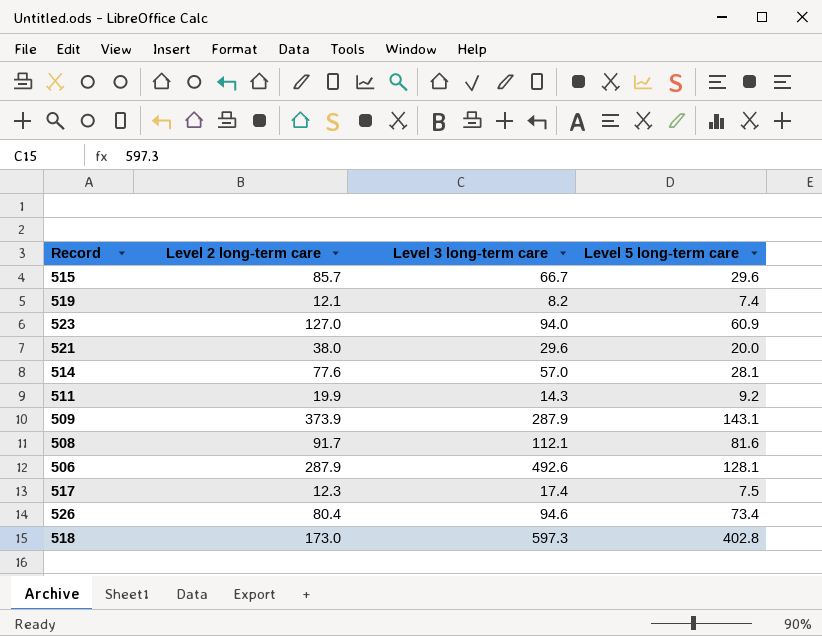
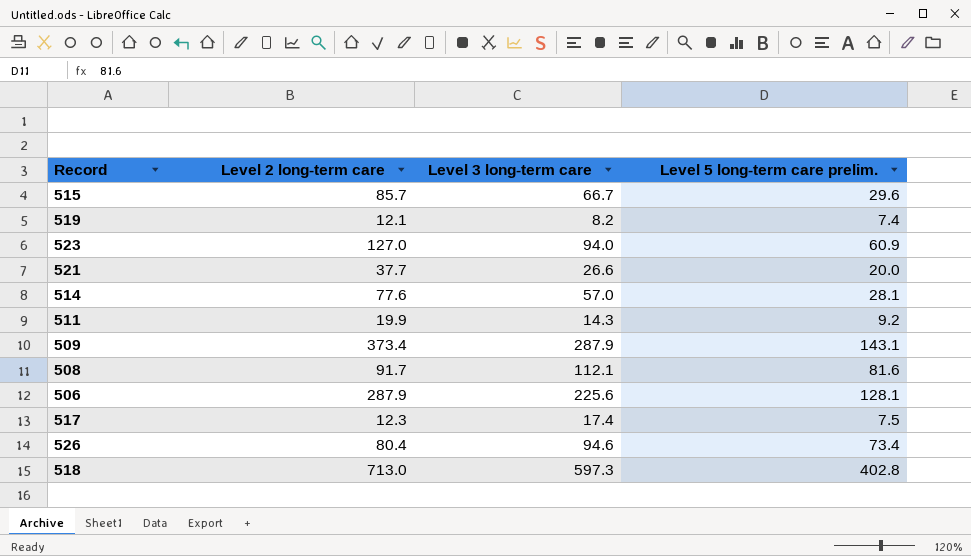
column name: Level 5 long-term care -> Level 5 long-term care prelim.
521 | Level 2 long-term care: 38.0 -> 37.7
521 | Level 3 long-term care: 29.6 -> 26.6
509 | Level 2 long-term care: 373.9 -> 373.4
506 | Level 3 long-term care: 492.6 -> 225.6
518 | Level 2 long-term care: 173.0 -> 713.0

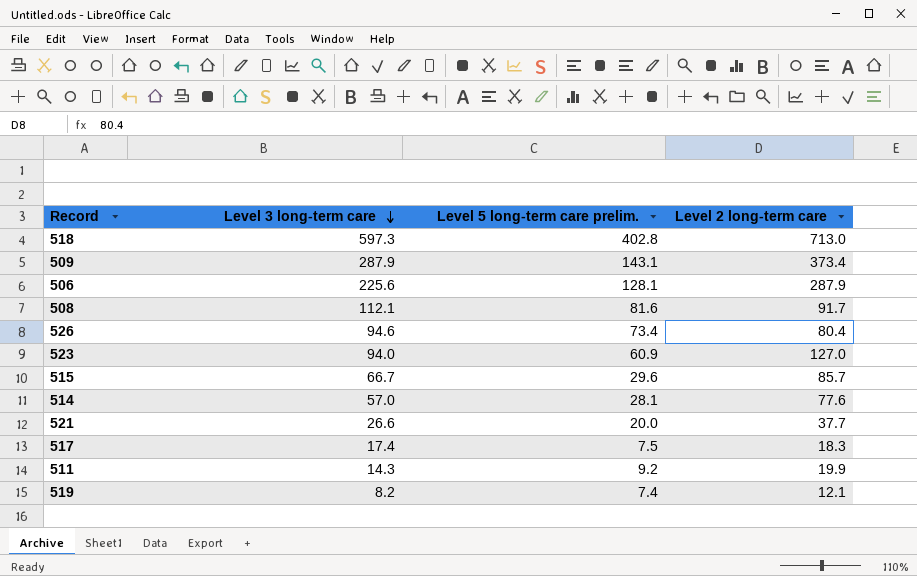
row order: none -> Level 3 long-term care descending
column Level 2 long-term care | position: 2 -> 4
517 | Level 2 long-term care: 12.3 -> 18.3

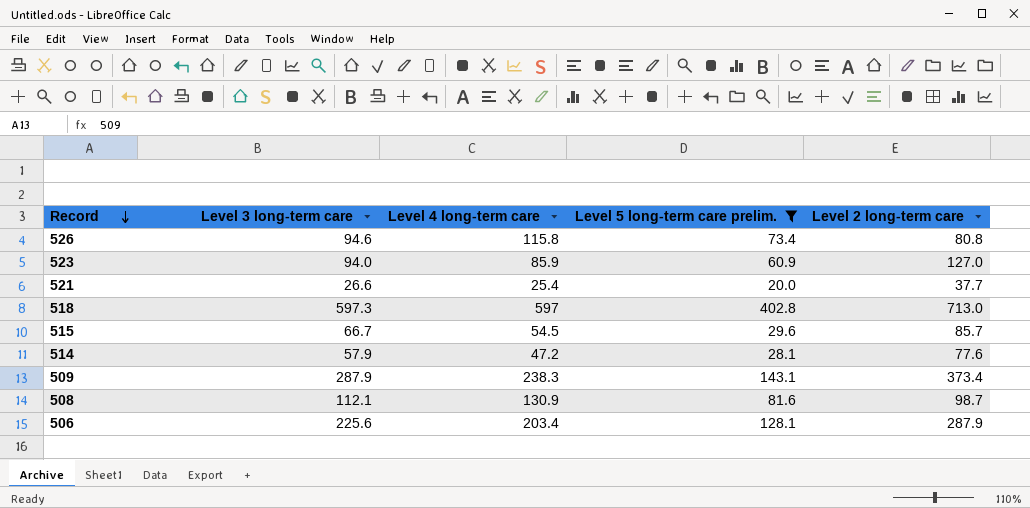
filter: none -> Level 5 long-term care prelim. >= 20.0
row order: Level 3 long-term care descending -> Record descending
column Level 4 long-term care | position: none -> 3
526 | Level 2 long-term care: 80.4 -> 80.8
514 | Level 3 long-term care: 57.0 -> 57.9
508 | Level 2 long-term care: 91.7 -> 98.7

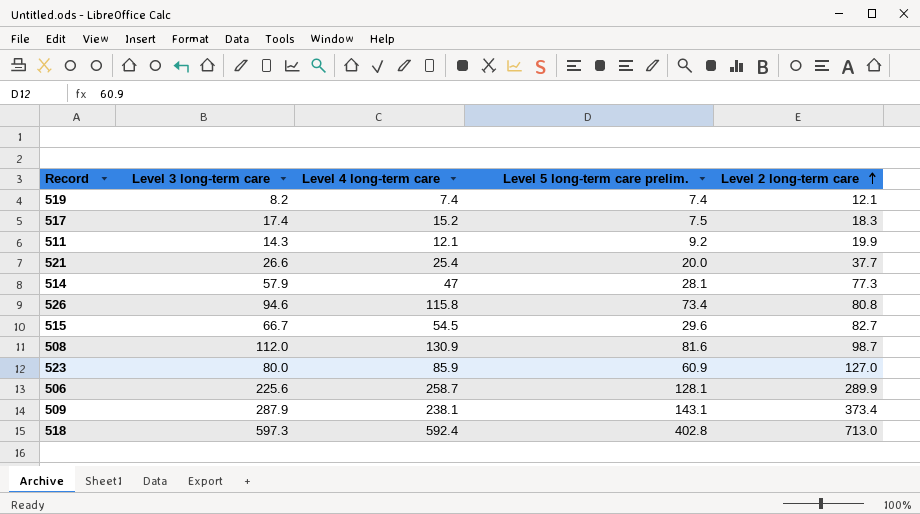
filter: Level 5 long-term care prelim. >= 20.0 -> none
row order: Record descending -> Level 2 long-term care ascending
514 | Level 4 long-term care: 47.2 -> 47
514 | Level 2 long-term care: 77.6 -> 77.3
515 | Level 2 long-term care: 85.7 -> 82.7
508 | Level 3 long-term care: 112.1 -> 112.0
523 | Level 3 long-term care: 94.0 -> 80.0
506 | Level 4 long-term care: 203.4 -> 258.7
506 | Level 2 long-term care: 287.9 -> 289.9
509 | Level 4 long-term care: 238.3 -> 238.1
518 | Level 4 long-term care: 597 -> 592.4

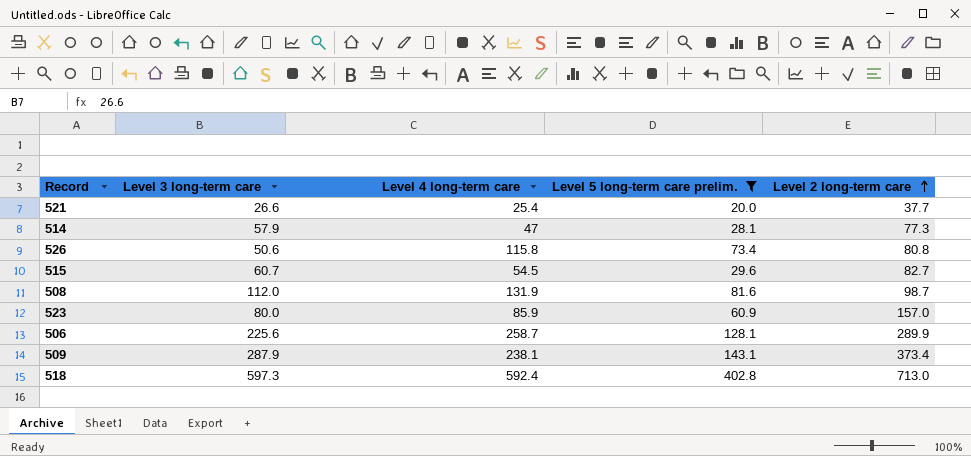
filter: none -> Level 5 long-term care prelim. >= 20.0
526 | Level 3 long-term care: 94.6 -> 50.6
515 | Level 3 long-term care: 66.7 -> 60.7
508 | Level 4 long-term care: 130.9 -> 131.9
523 | Level 2 long-term care: 127.0 -> 157.0

